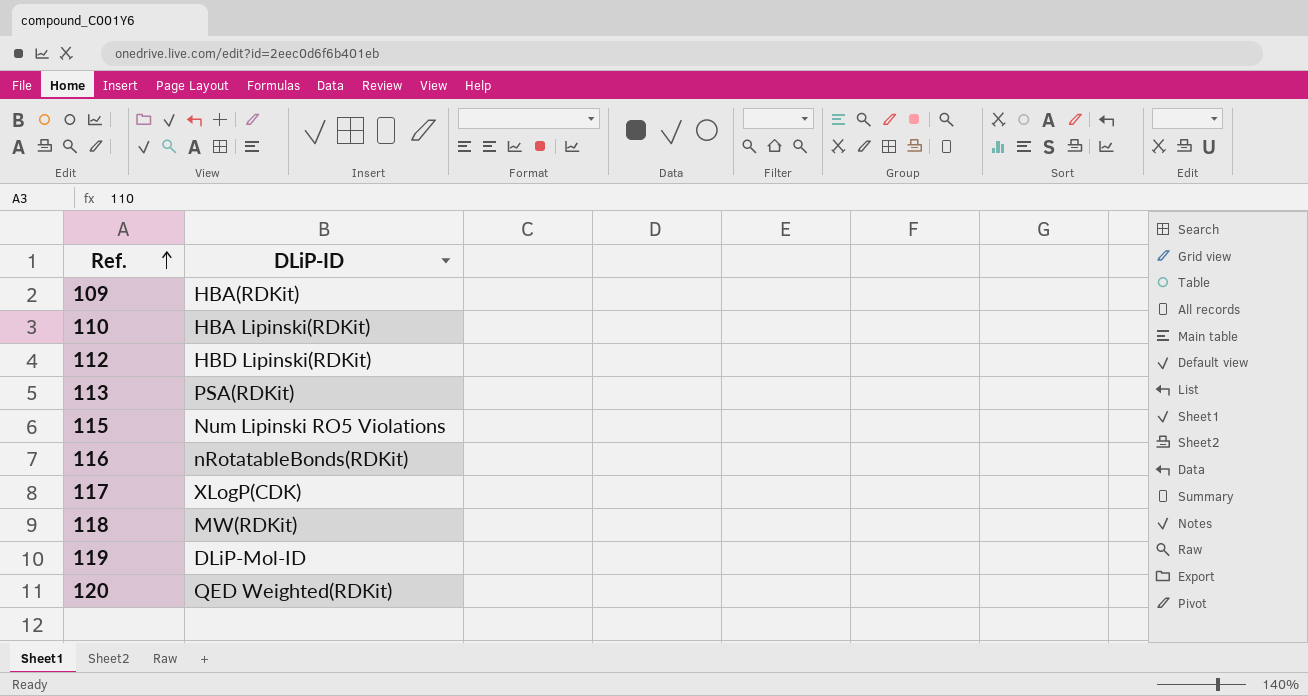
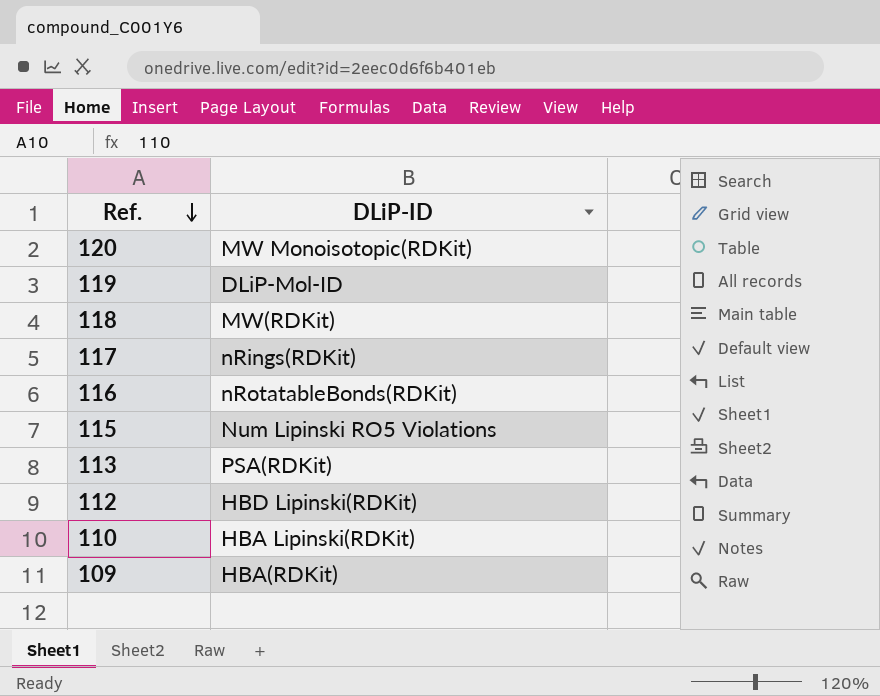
row order: Ref. ascending -> Ref. descending
120 | DLiP-ID: QED Weighted(RDKit) -> MW Monoisotopic(RDKit)
117 | DLiP-ID: XLogP(CDK) -> nRings(RDKit)

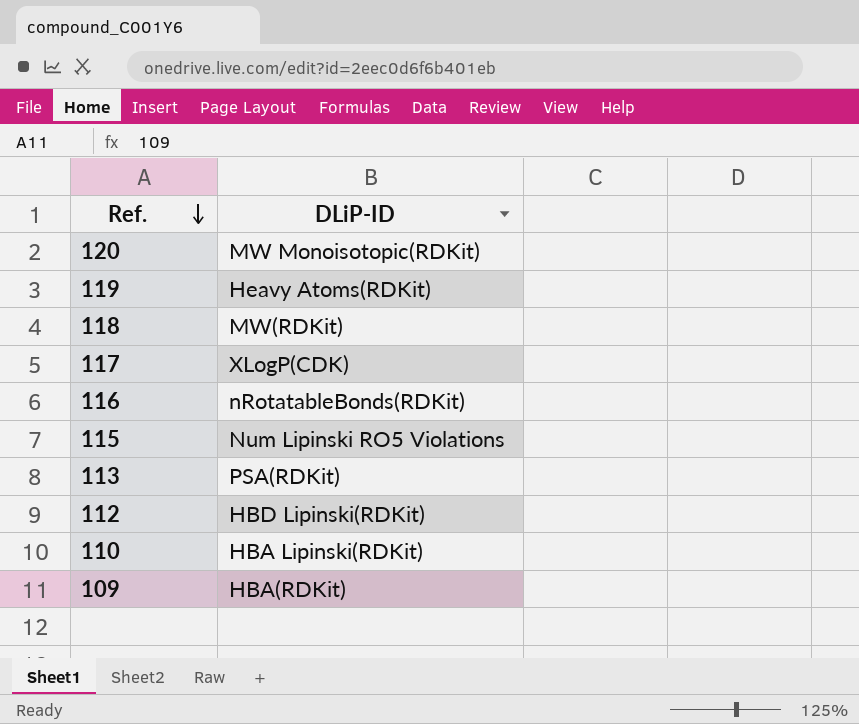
119 | DLiP-ID: DLiP-Mol-ID -> Heavy Atoms(RDKit)
117 | DLiP-ID: nRings(RDKit) -> XLogP(CDK)

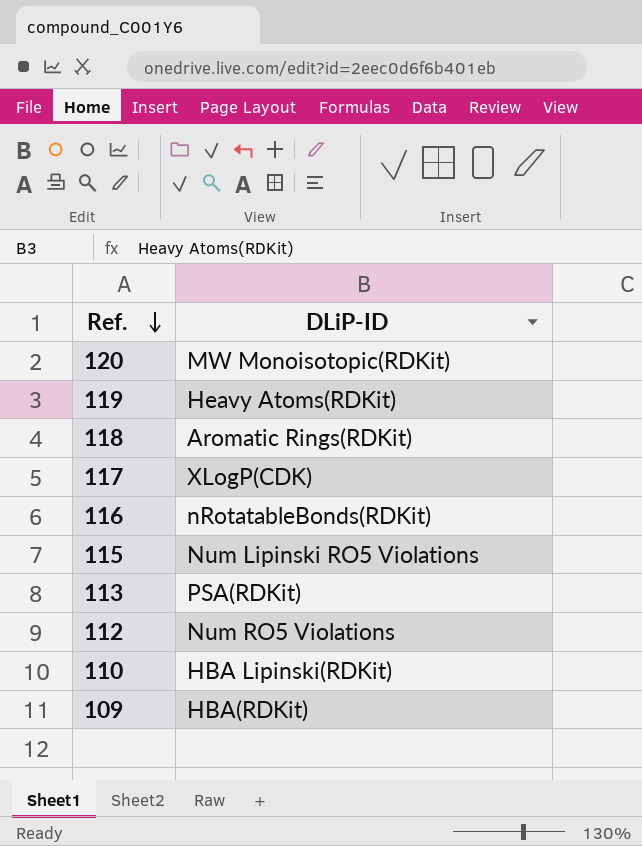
118 | DLiP-ID: MW(RDKit) -> Aromatic Rings(RDKit)
112 | DLiP-ID: HBD Lipinski(RDKit) -> Num RO5 Violations

